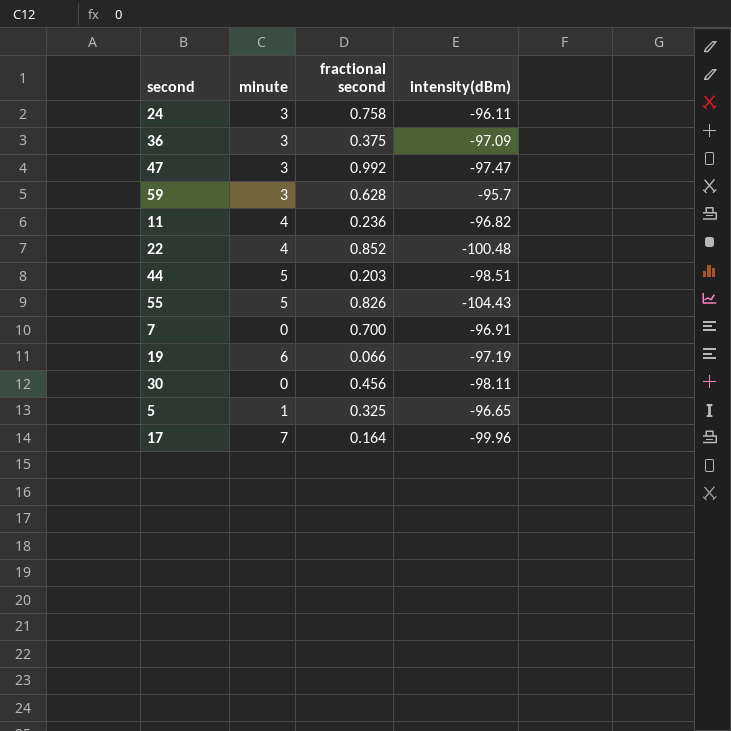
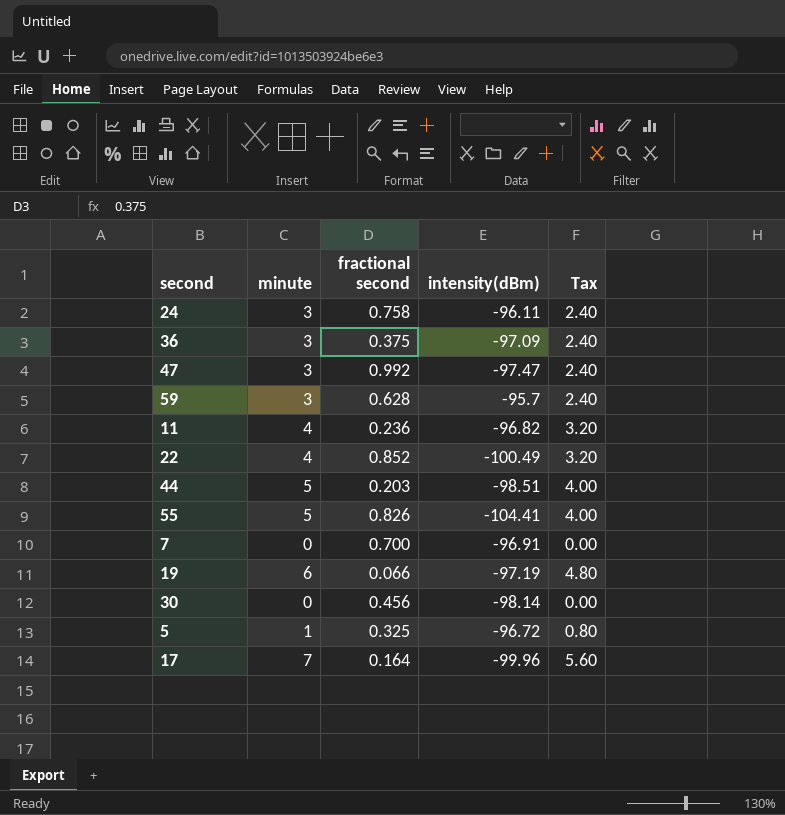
column Tax | formula: none -> [minute] * 0.8
22 | intensity(dBm): -100.48 -> -100.49
55 | intensity(dBm): -104.43 -> -104.41
30 | intensity(dBm): -98.11 -> -98.14
5 | intensity(dBm): -96.65 -> -96.72

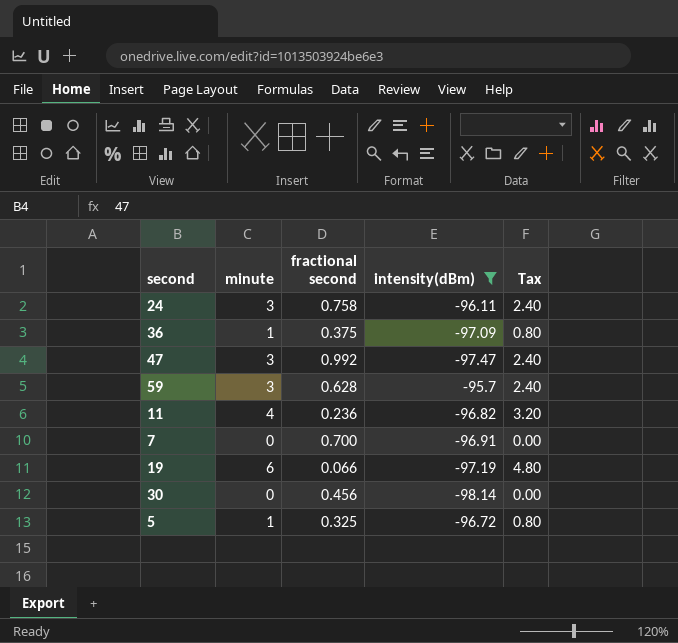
filter: none -> intensity(dBm) >= -98.14
36 | minute: 3 -> 1
36 | Tax: 2.40 -> 0.80

